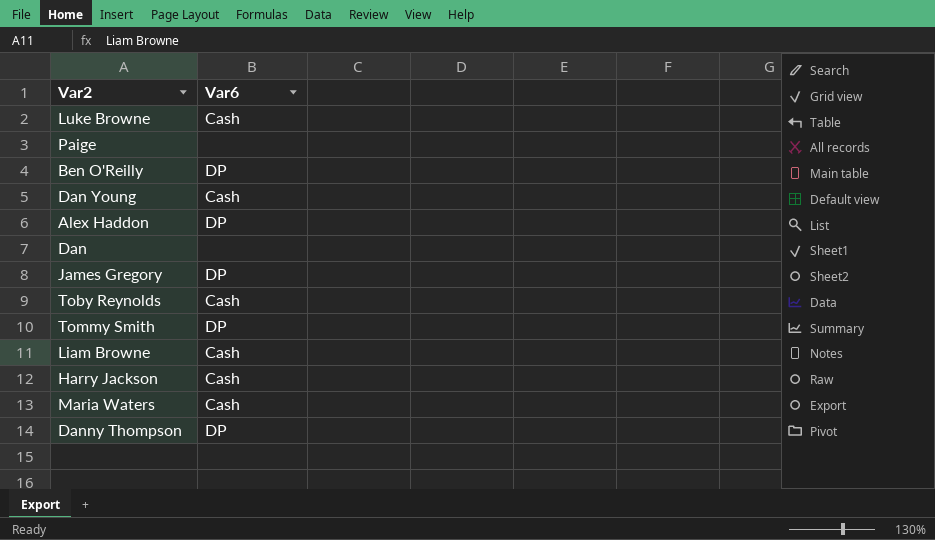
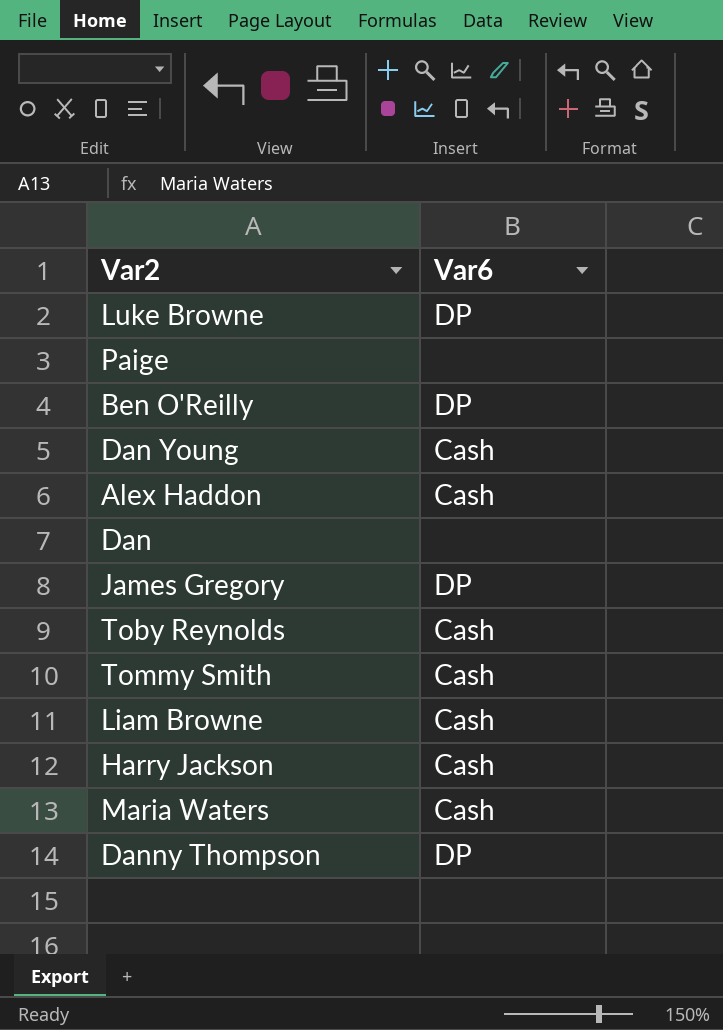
Luke Browne | Var6: Cash -> DP
Alex Haddon | Var6: DP -> Cash
Tommy Smith | Var6: DP -> Cash

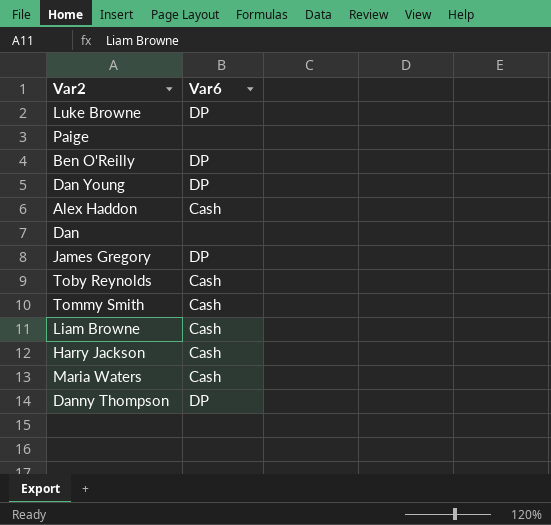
Dan Young | Var6: Cash -> DP

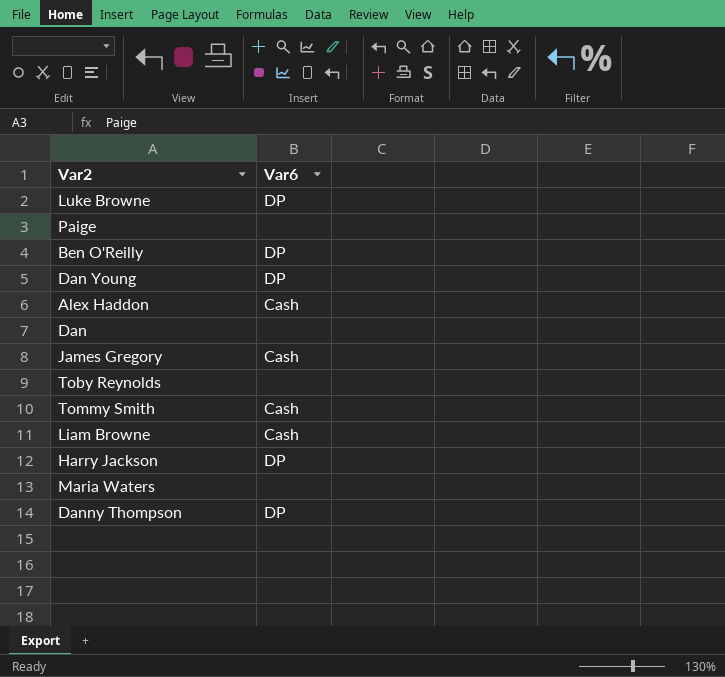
James Gregory | Var6: DP -> Cash
Toby Reynolds | Var6: Cash -> none
Harry Jackson | Var6: Cash -> DP
Maria Waters | Var6: Cash -> none

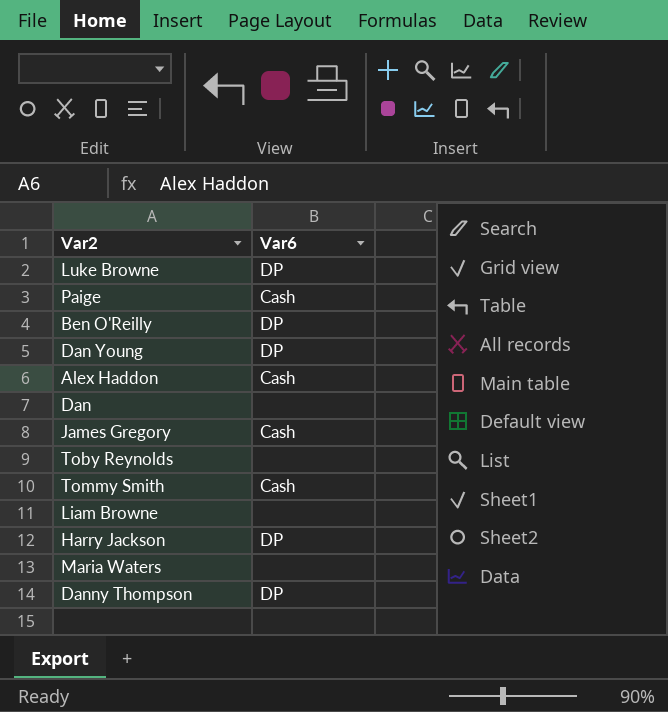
Paige | Var6: none -> Cash
Liam Browne | Var6: Cash -> none

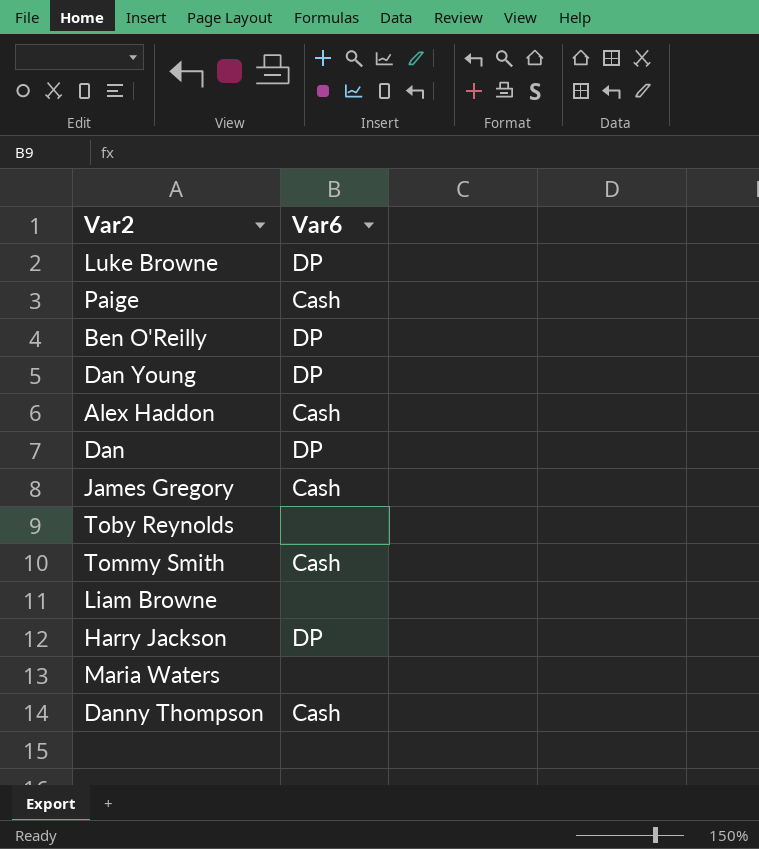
Dan | Var6: none -> DP
Danny Thompson | Var6: DP -> Cash

